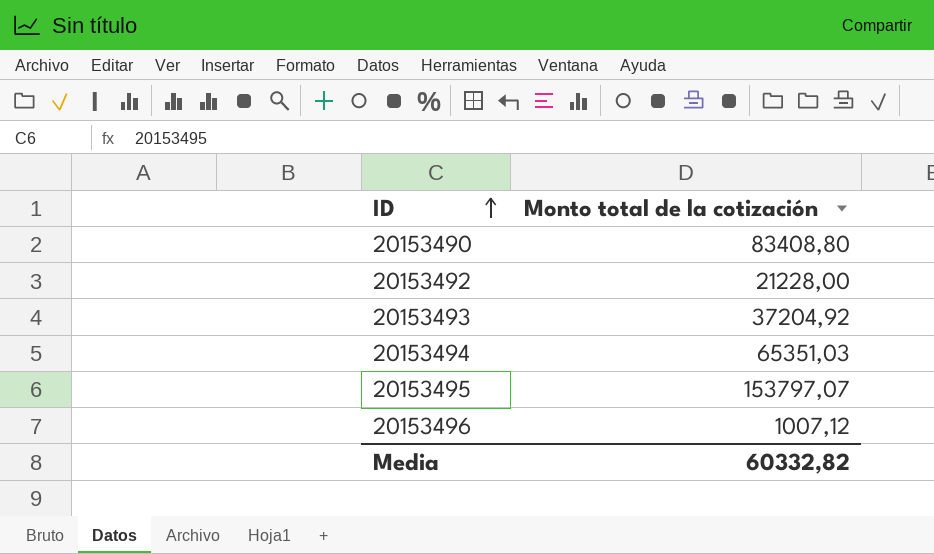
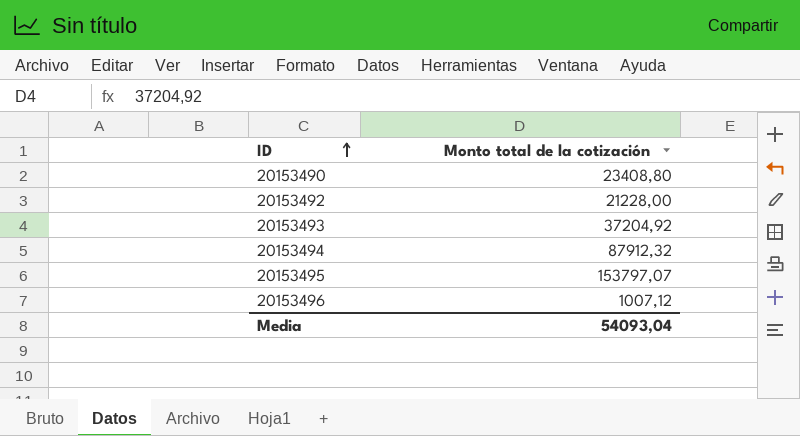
20153490 | Monto total de la cotización: 83408,80 -> 23408,80
20153494 | Monto total de la cotización: 65351,03 -> 87912,32
Media | Monto total de la cotización: 60332,82 -> 54093,04

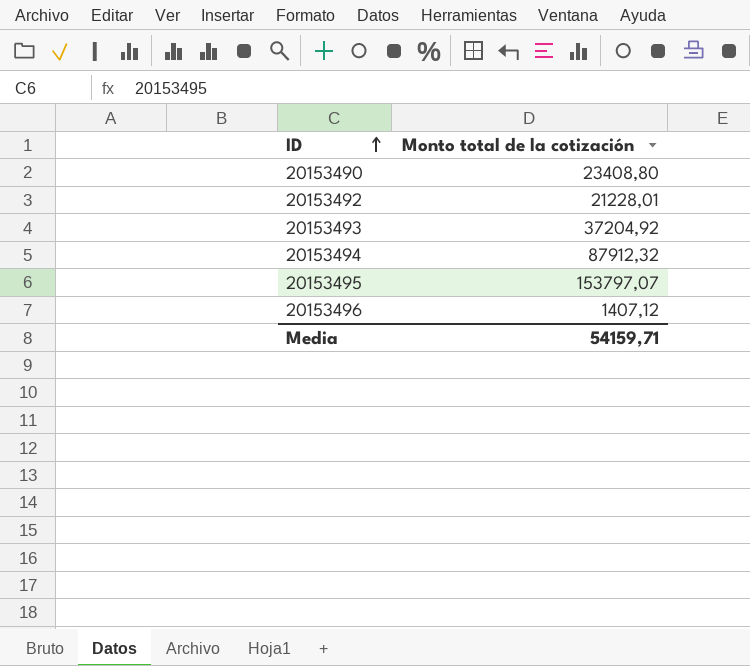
20153492 | Monto total de la cotización: 21228,00 -> 21228,01
20153496 | Monto total de la cotización: 1007,12 -> 1407,12
Media | Monto total de la cotización: 54093,04 -> 54159,71

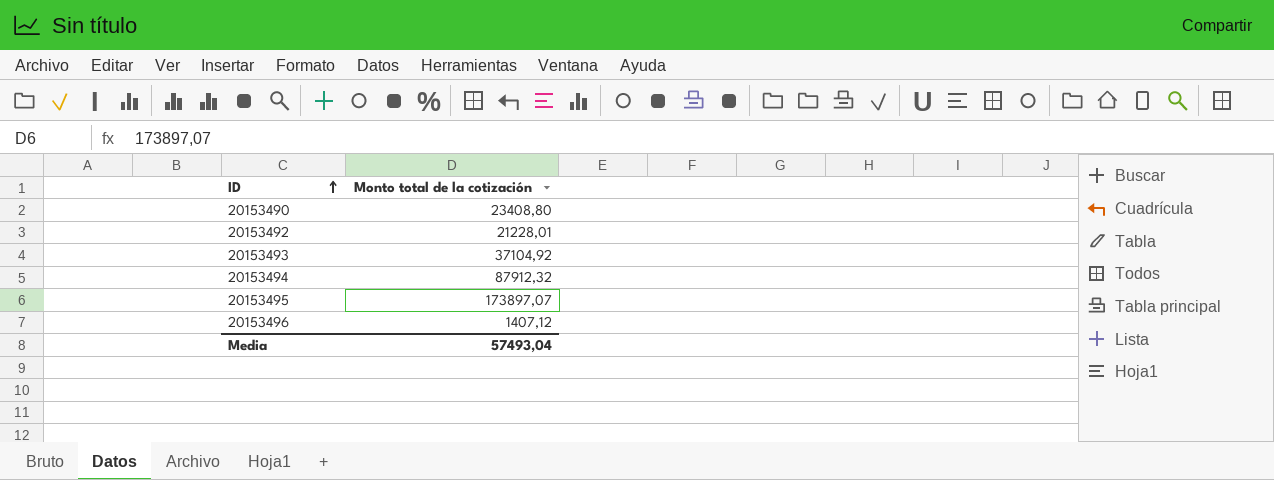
20153493 | Monto total de la cotización: 37204,92 -> 37104,92
20153495 | Monto total de la cotización: 153797,07 -> 173897,07
Media | Monto total de la cotización: 54159,71 -> 57493,04

